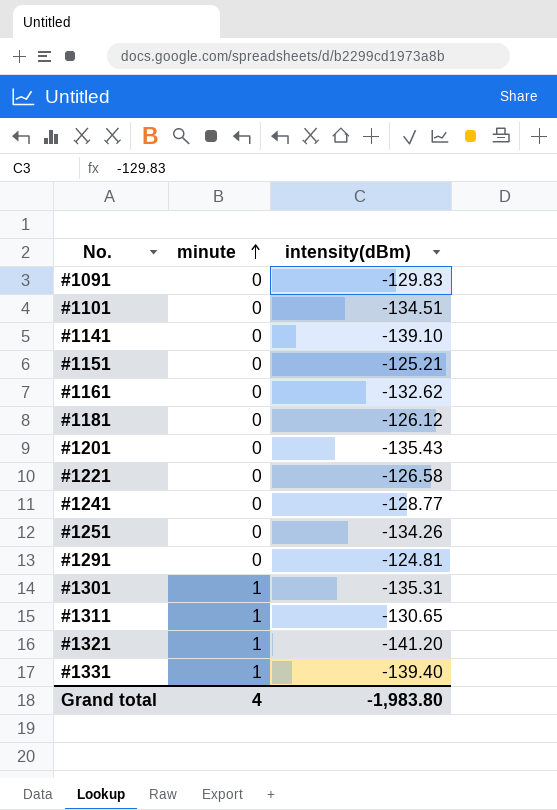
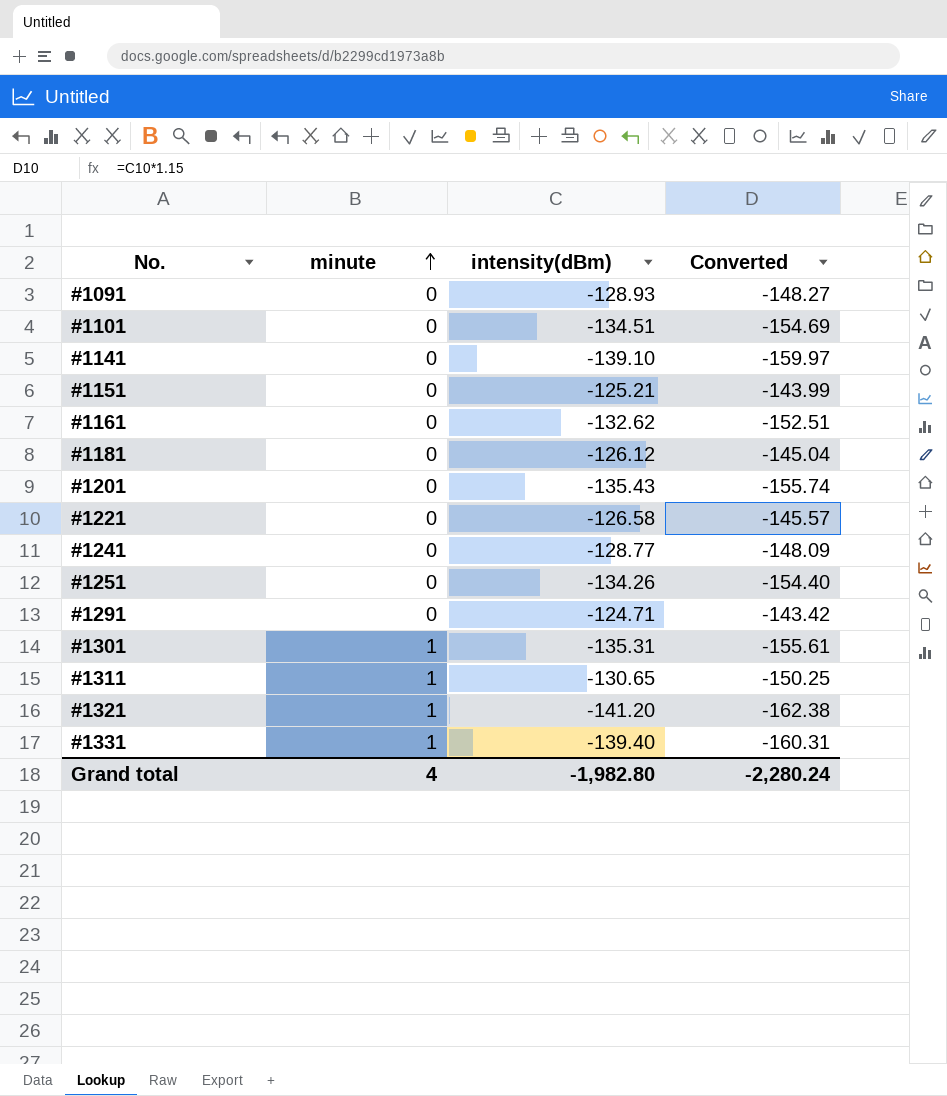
column Converted | formula: none -> [intensity(dBm)] * 1.15
#1091 | intensity(dBm): -129.83 -> -128.93
#1291 | intensity(dBm): -124.81 -> -124.71
Grand total | intensity(dBm): -1,983.80 -> -1,982.80

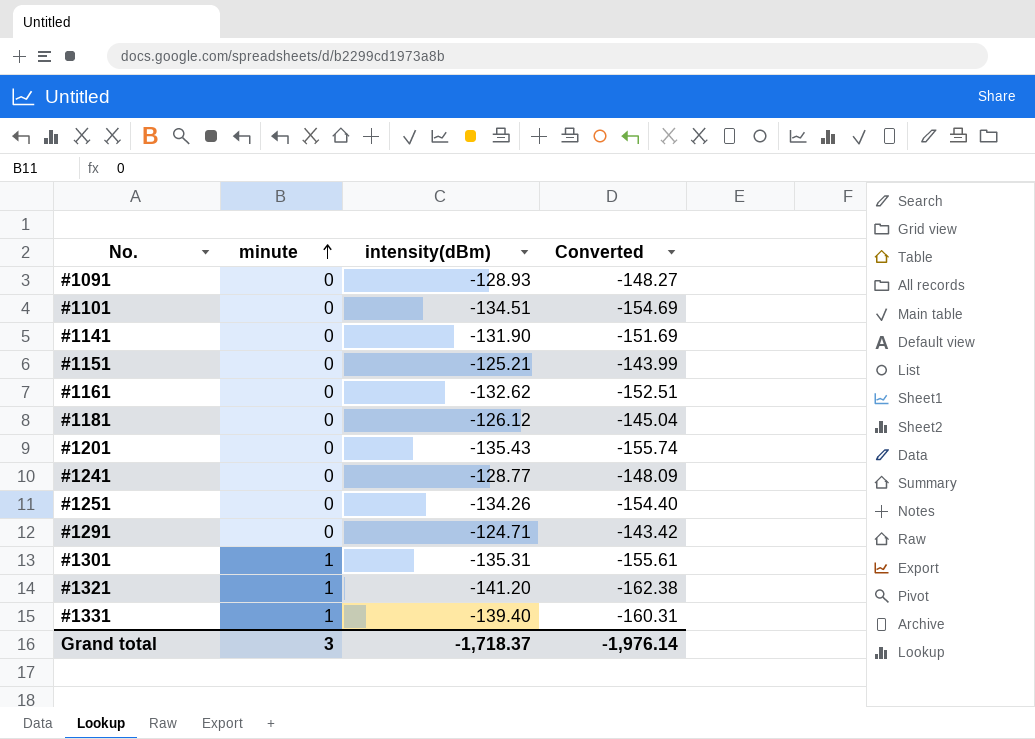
row #1221: 0 | -126.58 | -145.57 -> none
row #1311: 1 | -130.65 | -150.25 -> none
#1141 | intensity(dBm): -139.10 -> -131.90
#1141 | Converted: -159.97 -> -151.69
Grand total | minute: 4 -> 3
Grand total | intensity(dBm): -1,982.80 -> -1,718.37
Grand total | Converted: -2,280.24 -> -1,976.14

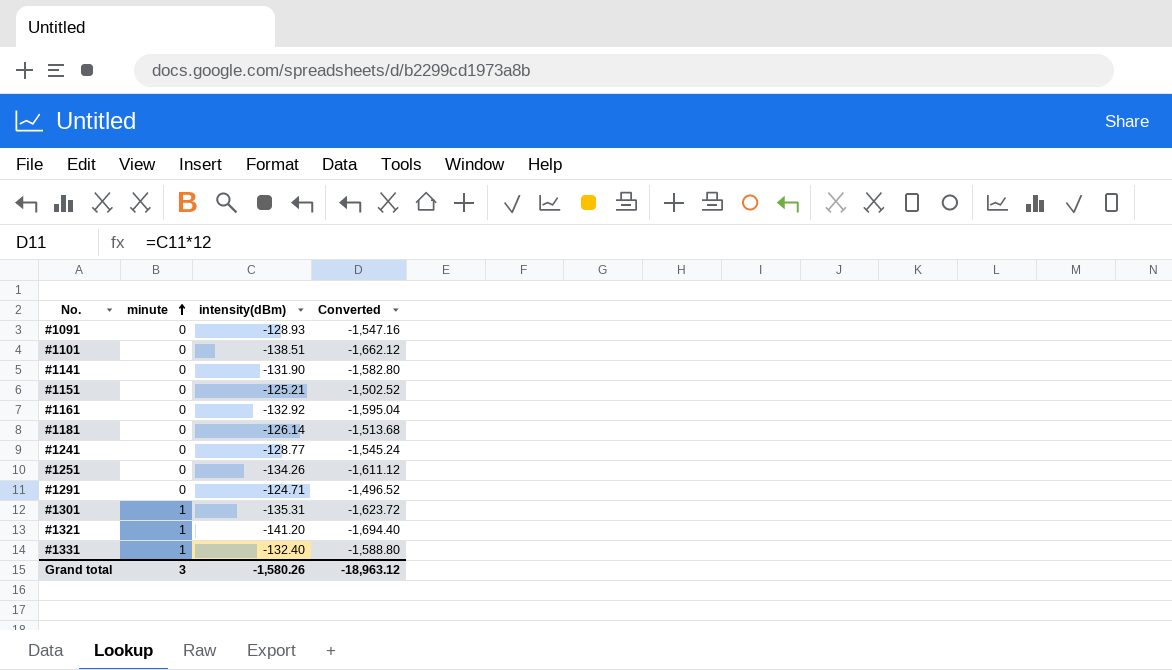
column Converted | formula: [intensity(dBm)] * 1.15 -> [intensity(dBm)] * 12
row #1201: 0 | -135.43 | -155.74 -> none
#1101 | intensity(dBm): -134.51 -> -138.51
#1161 | intensity(dBm): -132.62 -> -132.92
#1181 | intensity(dBm): -126.12 -> -126.14
#1331 | intensity(dBm): -139.40 -> -132.40
Grand total | intensity(dBm): -1,718.37 -> -1,580.26
Grand total | Converted: -1,976.14 -> -18,963.12

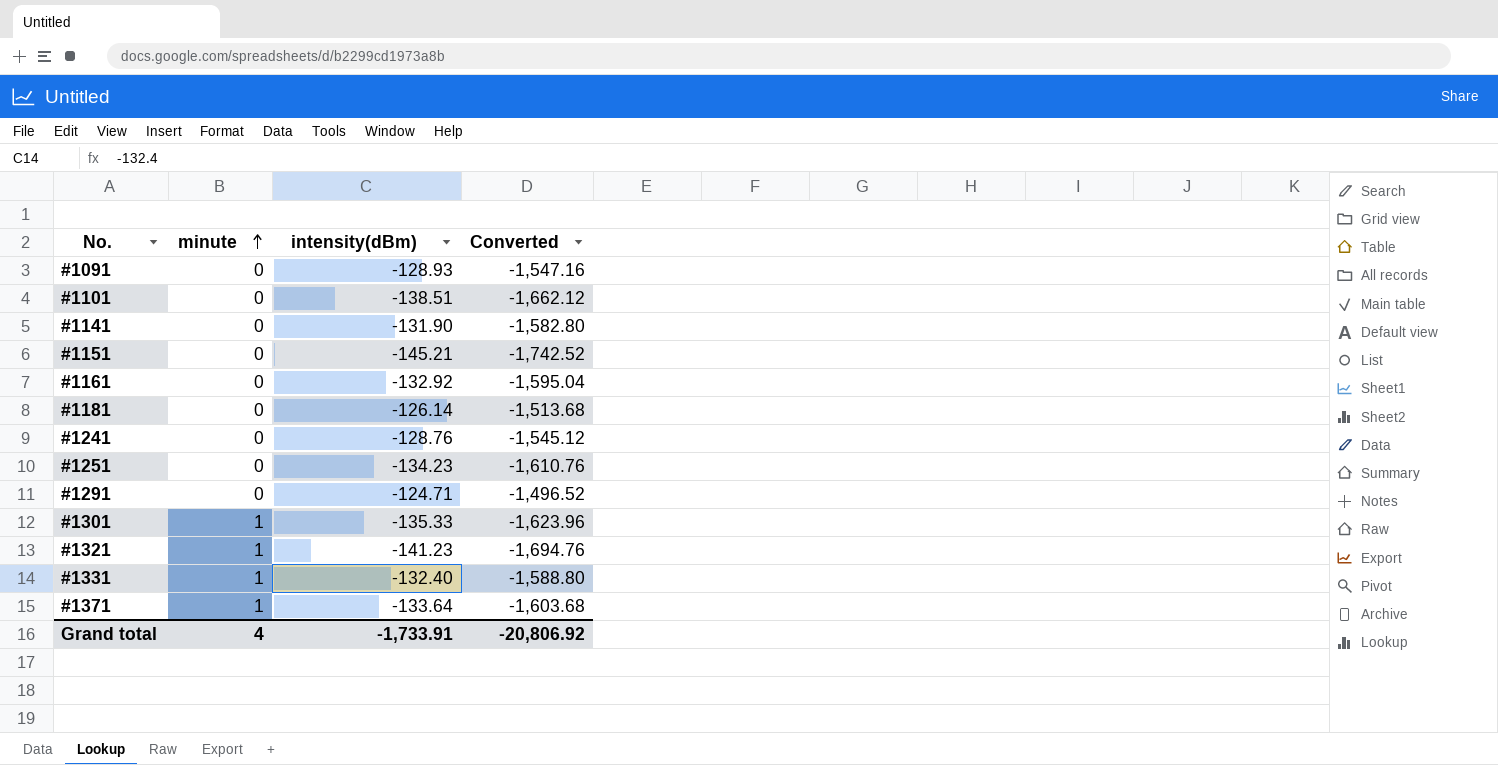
#1151 | intensity(dBm): -125.21 -> -145.21
#1151 | Converted: -1,502.52 -> -1,742.52
#1241 | intensity(dBm): -128.77 -> -128.76
#1241 | Converted: -1,545.24 -> -1,545.12
#1251 | intensity(dBm): -134.26 -> -134.23
#1251 | Converted: -1,611.12 -> -1,610.76
#1301 | intensity(dBm): -135.31 -> -135.33
#1301 | Converted: -1,623.72 -> -1,623.96
#1321 | intensity(dBm): -141.20 -> -141.23
#1321 | Converted: -1,694.40 -> -1,694.76
row #1371: none -> 1 | -133.64 | -1,603.68
Grand total | minute: 3 -> 4
Grand total | intensity(dBm): -1,580.26 -> -1,733.91
Grand total | Converted: -18,963.12 -> -20,806.92

